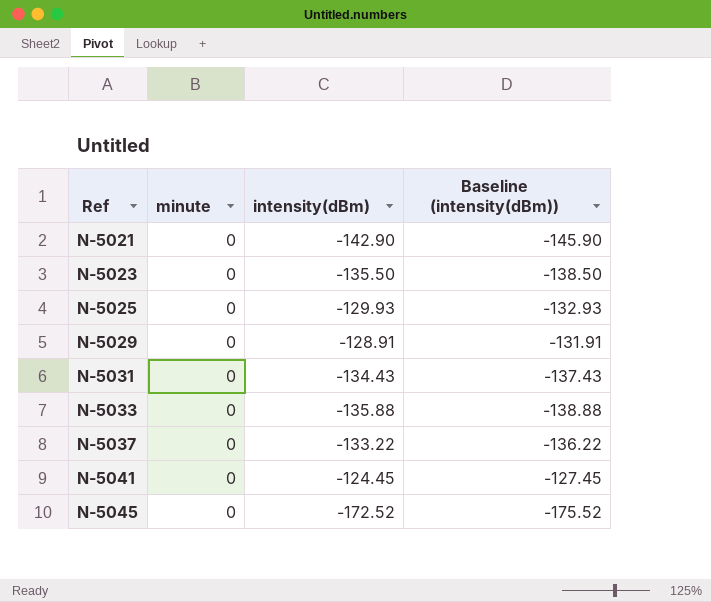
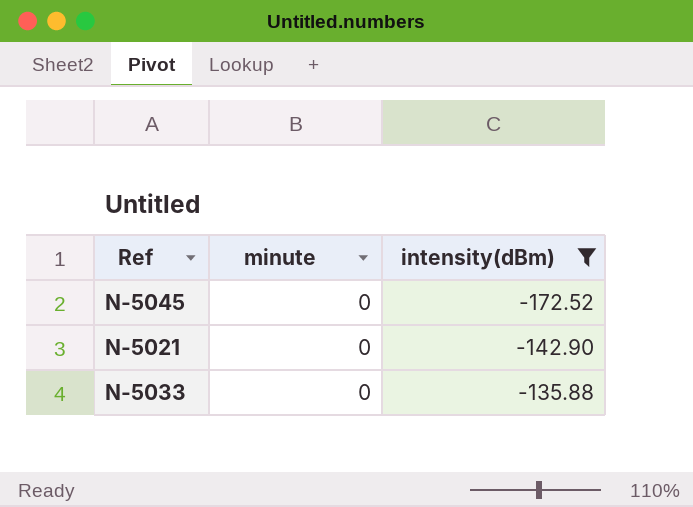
filter: none -> intensity(dBm) <= -135.88
row order: Ref ascending -> intensity(dBm) ascending
column Baseline (intensity(dBm)) | formula: [intensity(dBm)] - 3 -> none

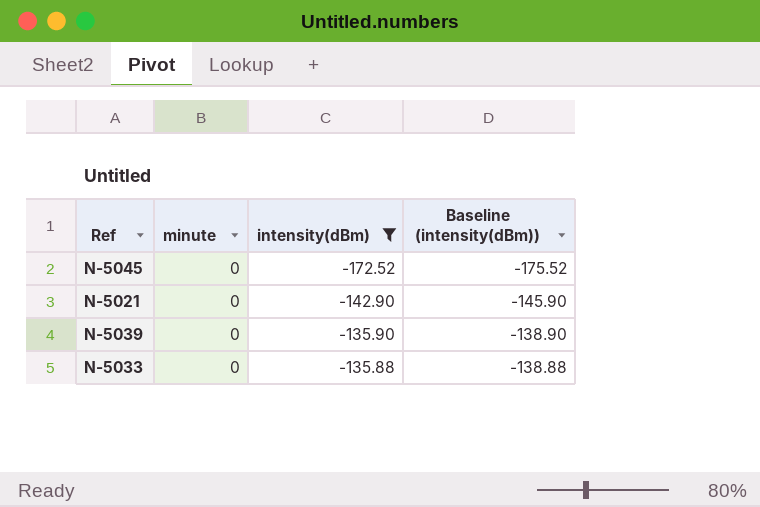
column Baseline (intensity(dBm)) | formula: none -> [intensity(dBm)] - 3
row N-5039: none -> 0 | -135.90 | -138.90

